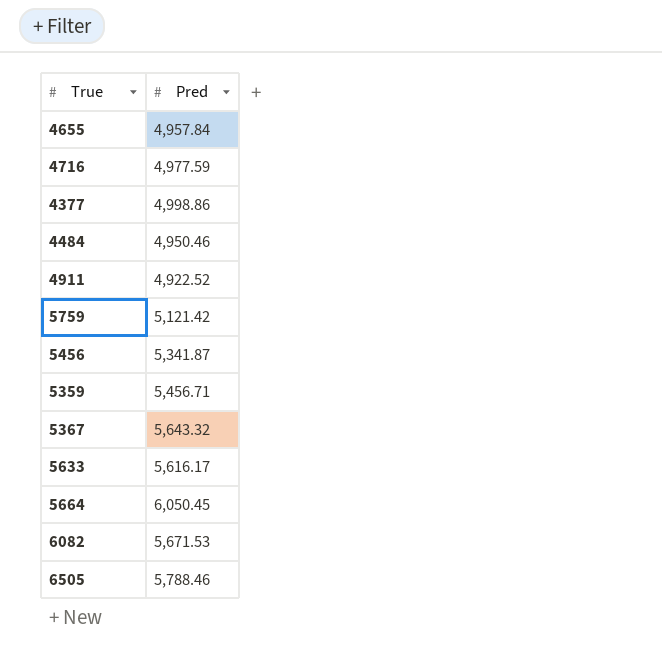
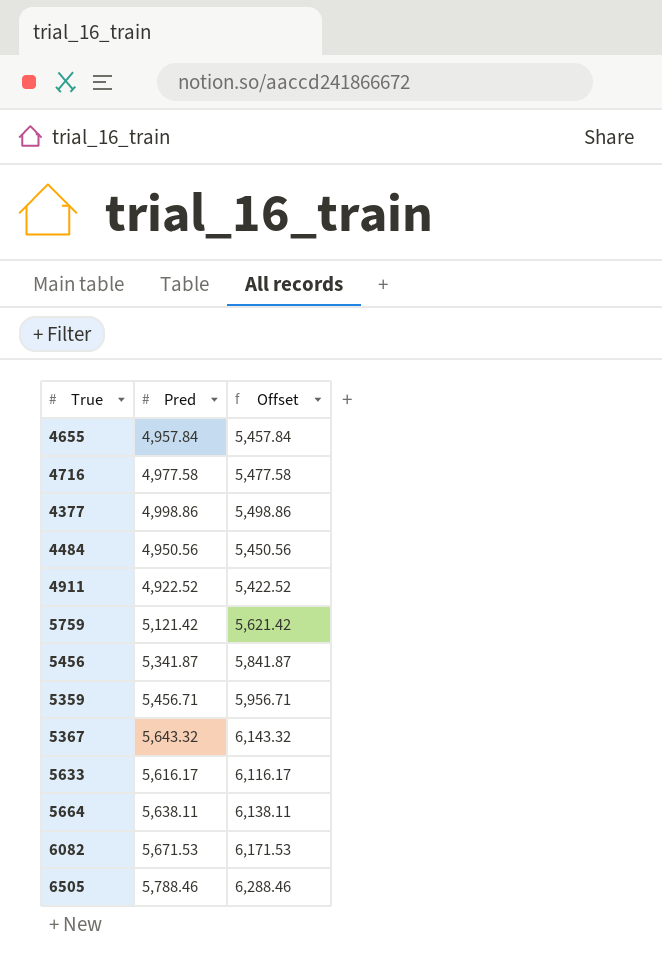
column Offset | formula: none -> [Pred] + 500
4716 | Pred: 4,977.59 -> 4,977.58
4484 | Pred: 4,950.46 -> 4,950.56
5664 | Pred: 6,050.45 -> 5,638.11

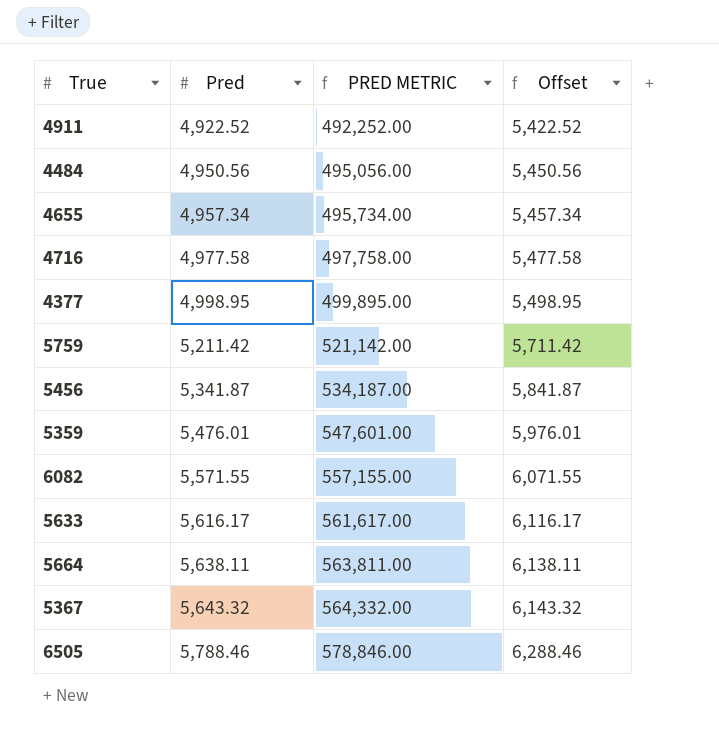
row order: none -> Pred ascending
column PRED METRIC | formula: none -> [Pred] * 100
4655 | Pred: 4,957.84 -> 4,957.34
4655 | Offset: 5,457.84 -> 5,457.34
4377 | Pred: 4,998.86 -> 4,998.95
4377 | Offset: 5,498.86 -> 5,498.95
5759 | Pred: 5,121.42 -> 5,211.42
5759 | Offset: 5,621.42 -> 5,711.42
5359 | Pred: 5,456.71 -> 5,476.01
5359 | Offset: 5,956.71 -> 5,976.01
6082 | Pred: 5,671.53 -> 5,571.55
6082 | Offset: 6,171.53 -> 6,071.55

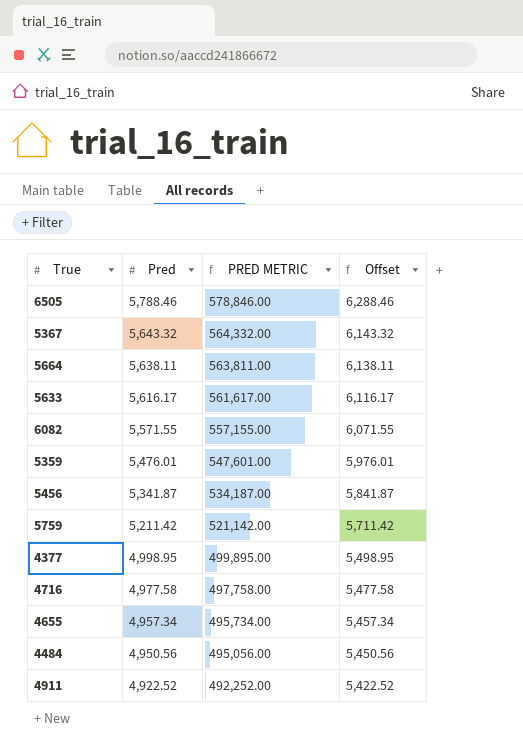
row order: Pred ascending -> Pred descending

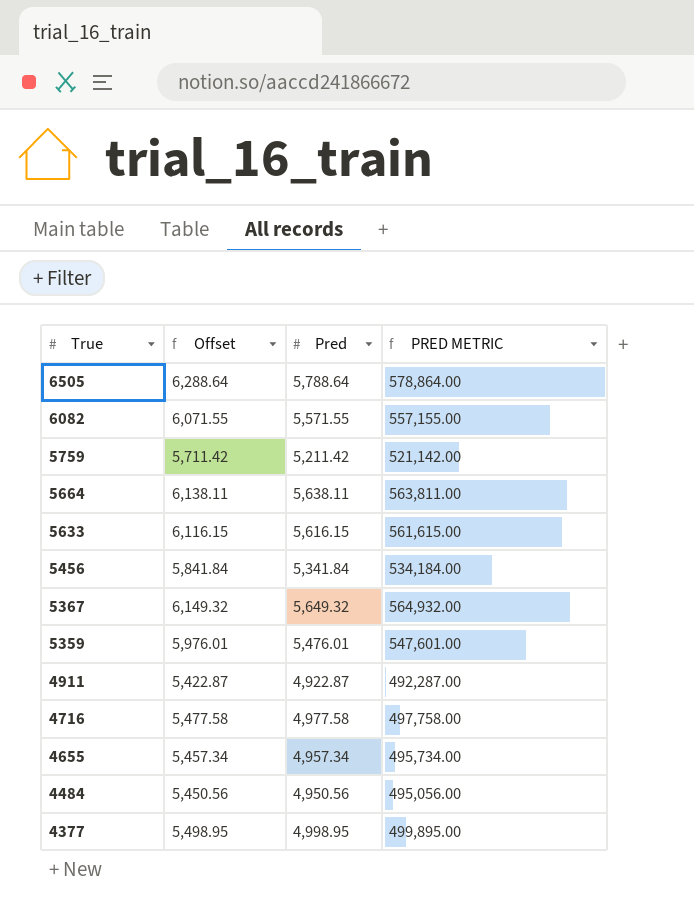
row order: Pred descending -> True descending
column Offset | position: 4 -> 2
6505 | Offset: 6,288.46 -> 6,288.64
6505 | Pred: 5,788.46 -> 5,788.64
6505 | PRED METRIC: 578,846.00 -> 578,864.00
5633 | Offset: 6,116.17 -> 6,116.15
5633 | Pred: 5,616.17 -> 5,616.15
5633 | PRED METRIC: 561,617.00 -> 561,615.00
5456 | Offset: 5,841.87 -> 5,841.84
5456 | Pred: 5,341.87 -> 5,341.84
5456 | PRED METRIC: 534,187.00 -> 534,184.00
5367 | Offset: 6,143.32 -> 6,149.32
5367 | Pred: 5,643.32 -> 5,649.32
5367 | PRED METRIC: 564,332.00 -> 564,932.00
4911 | Offset: 5,422.52 -> 5,422.87
4911 | Pred: 4,922.52 -> 4,922.87
4911 | PRED METRIC: 492,252.00 -> 492,287.00

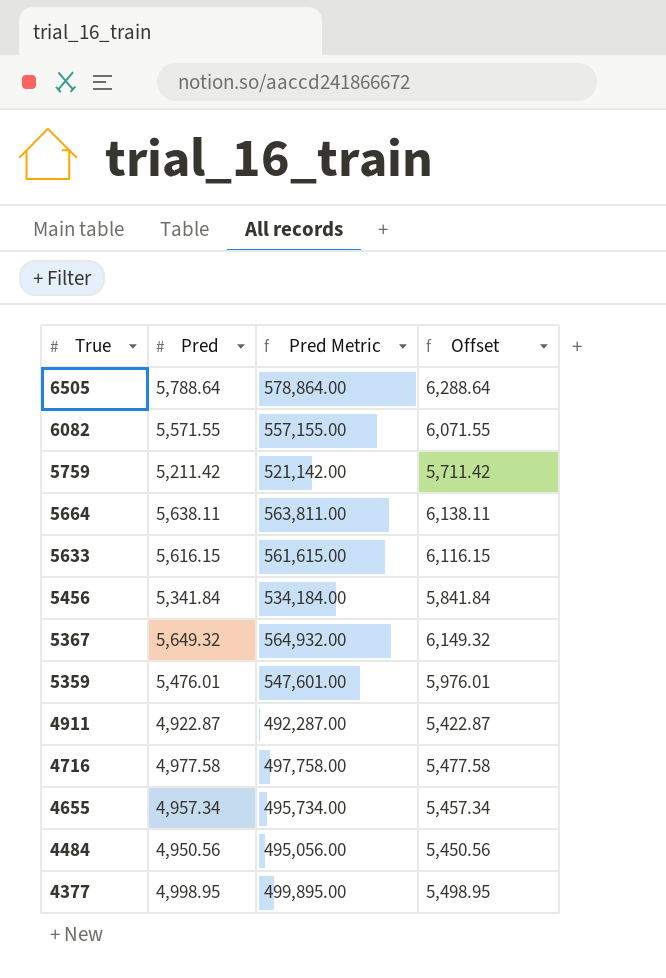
column name: PRED METRIC -> Pred Metric
column Offset | position: 2 -> 4

